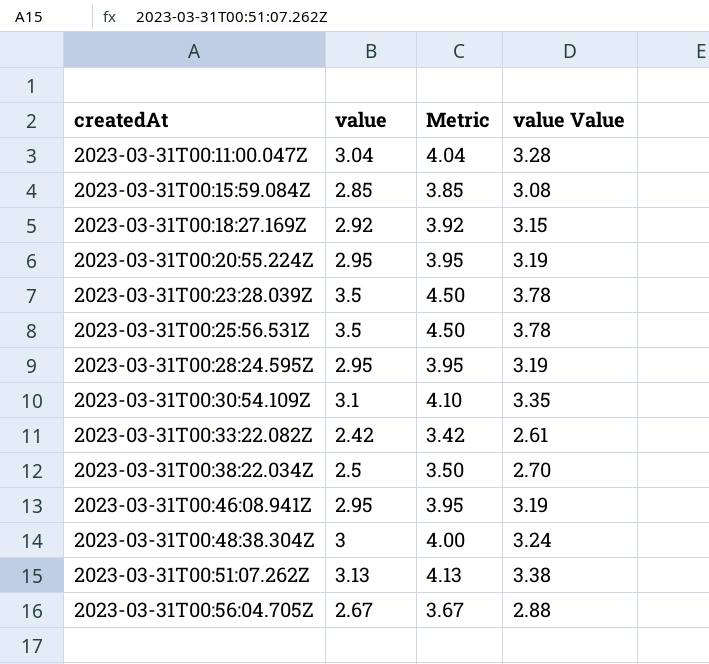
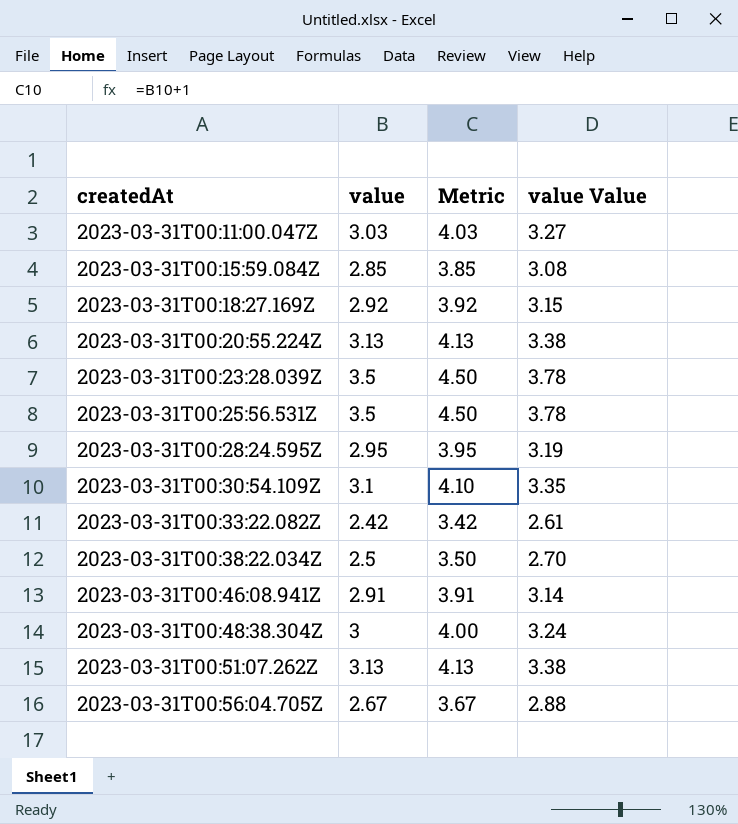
2023-03-31T00:11:00.047Z | value: 3.04 -> 3.03
2023-03-31T00:11:00.047Z | Metric: 4.04 -> 4.03
2023-03-31T00:11:00.047Z | value Value: 3.28 -> 3.27
2023-03-31T00:20:55.224Z | value: 2.95 -> 3.13
2023-03-31T00:20:55.224Z | Metric: 3.95 -> 4.13
2023-03-31T00:20:55.224Z | value Value: 3.19 -> 3.38
2023-03-31T00:46:08.941Z | value: 2.95 -> 2.91
2023-03-31T00:46:08.941Z | Metric: 3.95 -> 3.91
2023-03-31T00:46:08.941Z | value Value: 3.19 -> 3.14

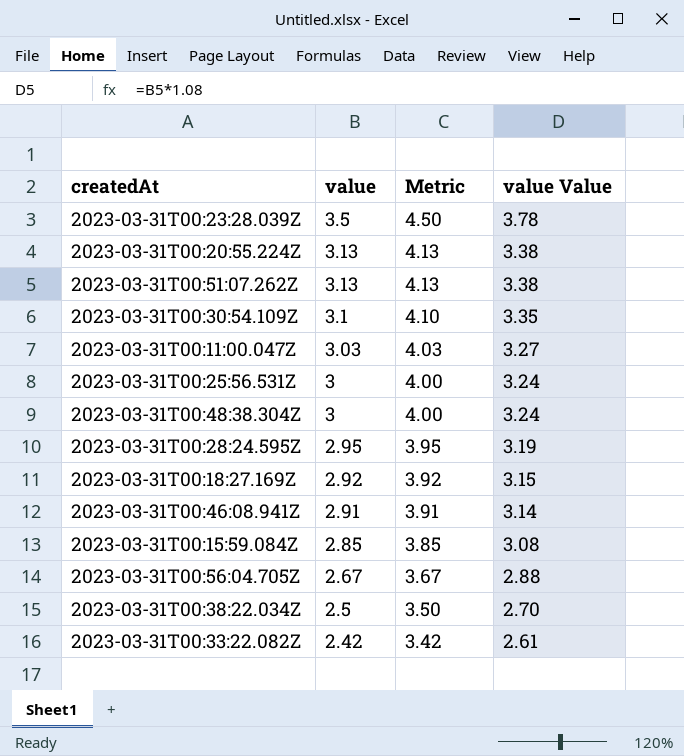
row order: createdAt ascending -> value descending
2023-03-31T00:25:56.531Z | value: 3.5 -> 3
2023-03-31T00:25:56.531Z | Metric: 4.50 -> 4.00
2023-03-31T00:25:56.531Z | value Value: 3.78 -> 3.24

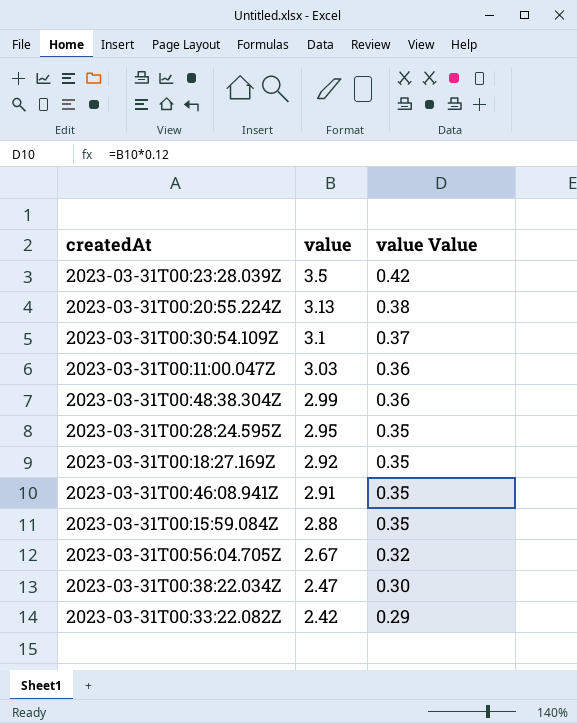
column Metric | formula: [value] + 1 -> none
column value Value | formula: [value] * 1.08 -> [value] * 0.12
row 2023-03-31T00:51:07.262Z: 3.13 | 4.13 | 3.38 -> none
row 2023-03-31T00:25:56.531Z: 3 | 4.00 | 3.24 -> none
2023-03-31T00:48:38.304Z | value: 3 -> 2.99
2023-03-31T00:15:59.084Z | value: 2.85 -> 2.88
2023-03-31T00:38:22.034Z | value: 2.5 -> 2.47

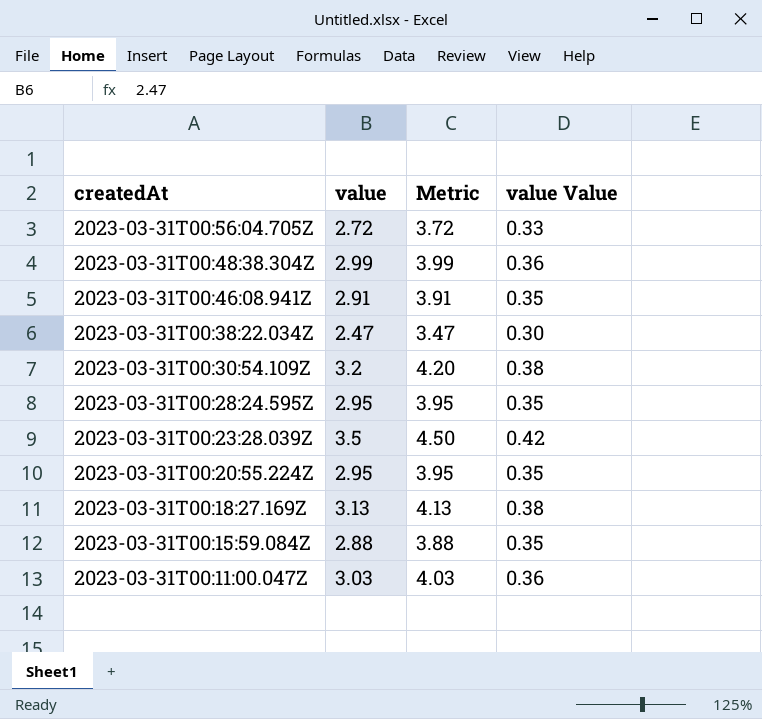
row order: value descending -> createdAt descending
column Metric | formula: none -> [value] + 1
row 2023-03-31T00:33:22.082Z: 2.42 | 0.29 -> none
2023-03-31T00:56:04.705Z | value: 2.67 -> 2.72
2023-03-31T00:56:04.705Z | value Value: 0.32 -> 0.33
2023-03-31T00:30:54.109Z | value: 3.1 -> 3.2
2023-03-31T00:30:54.109Z | value Value: 0.37 -> 0.38
2023-03-31T00:20:55.224Z | value: 3.13 -> 2.95
2023-03-31T00:20:55.224Z | value Value: 0.38 -> 0.35
2023-03-31T00:18:27.169Z | value: 2.92 -> 3.13
2023-03-31T00:18:27.169Z | value Value: 0.35 -> 0.38

